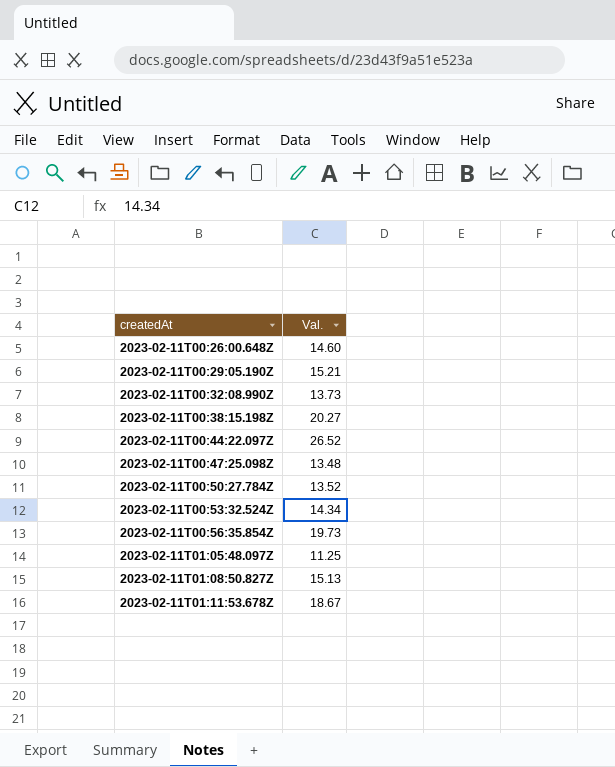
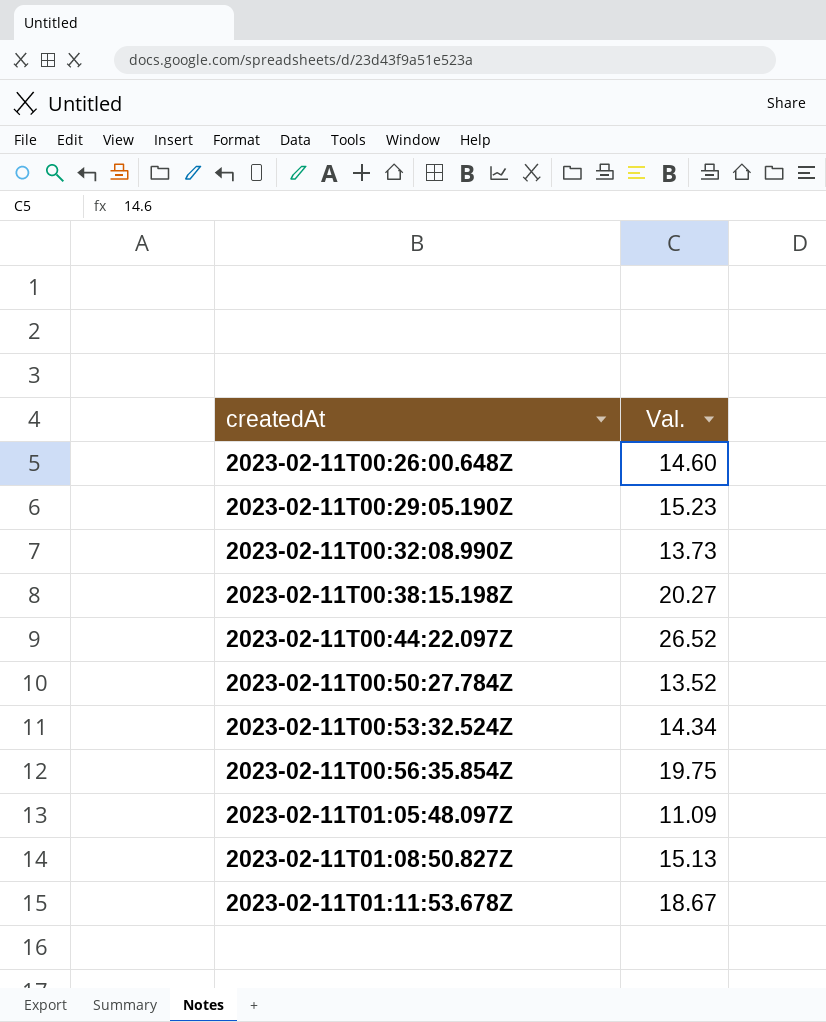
row 2023-02-11T00:47:25.098Z: 13.48 -> none
2023-02-11T00:29:05.190Z | Val.: 15.21 -> 15.23
2023-02-11T00:56:35.854Z | Val.: 19.73 -> 19.75
2023-02-11T01:05:48.097Z | Val.: 11.25 -> 11.09

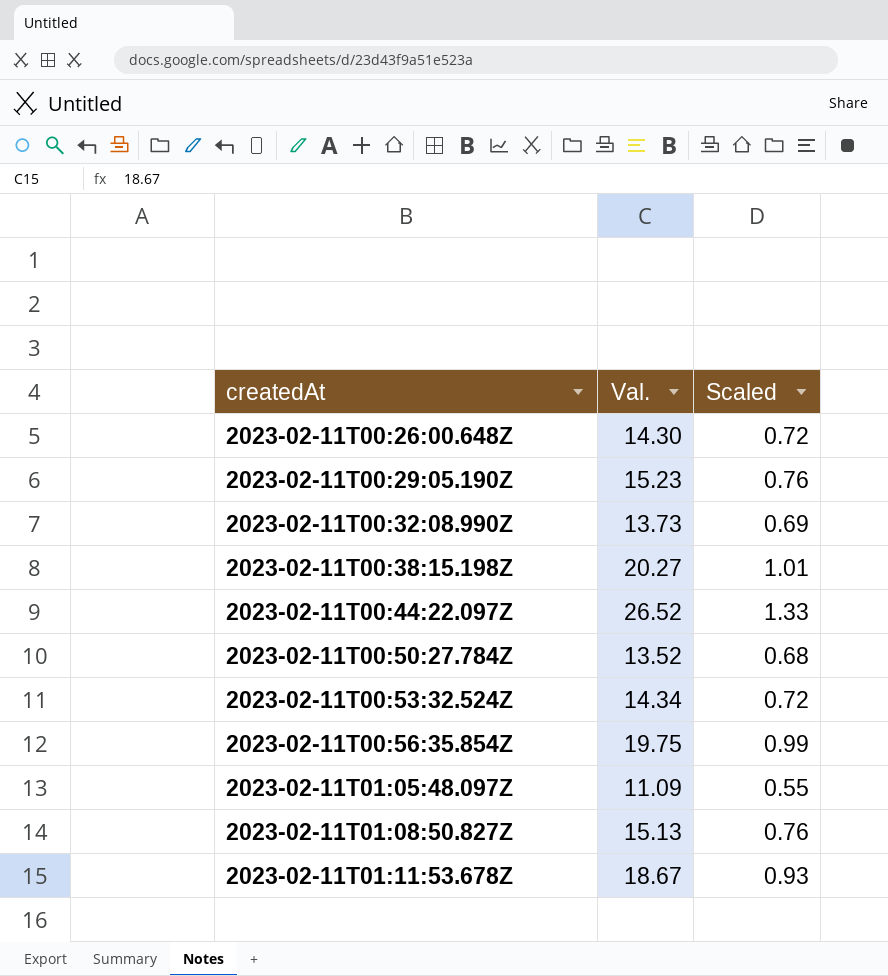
column Scaled | formula: none -> [Val.] * 0.05
2023-02-11T00:26:00.648Z | Val.: 14.60 -> 14.30

